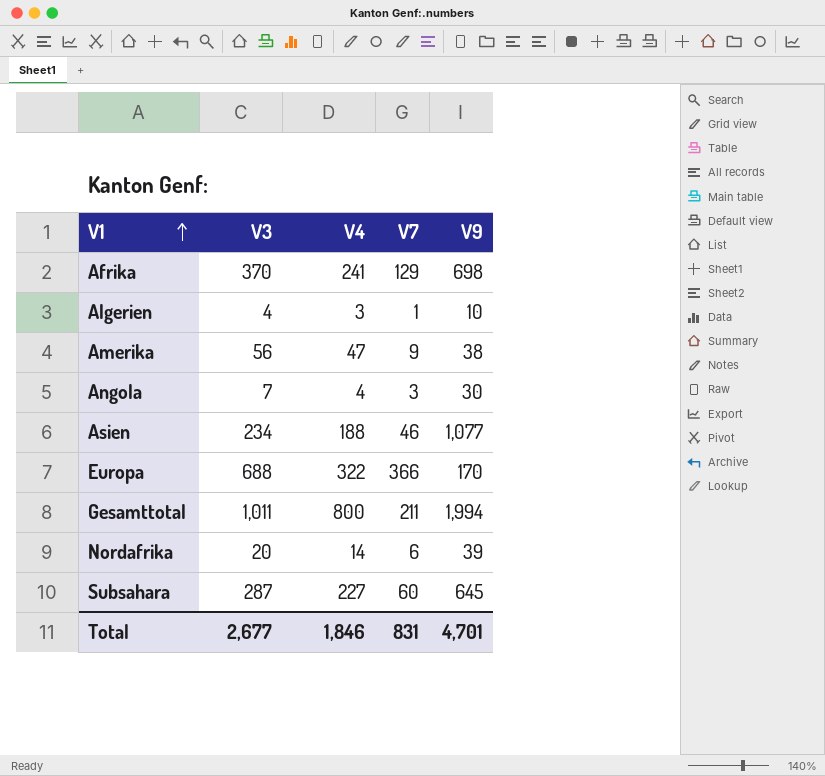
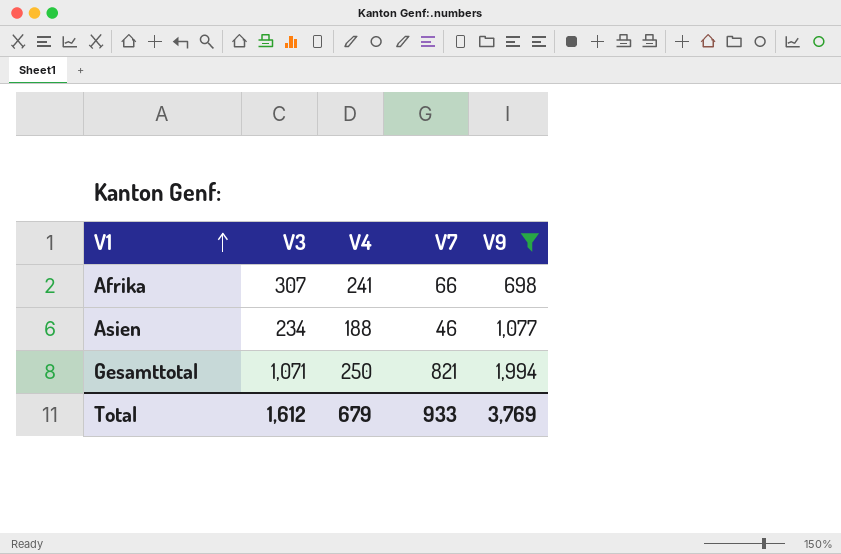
filter: none -> V9 >= 698
Afrika | V3: 370 -> 307
Afrika | V7: 129 -> 66
Gesamttotal | V3: 1,011 -> 1,071
Gesamttotal | V4: 800 -> 250
Gesamttotal | V7: 211 -> 821
Total | V3: 2,677 -> 1,612
Total | V4: 1,846 -> 679
Total | V7: 831 -> 933
Total | V9: 4,701 -> 3,769

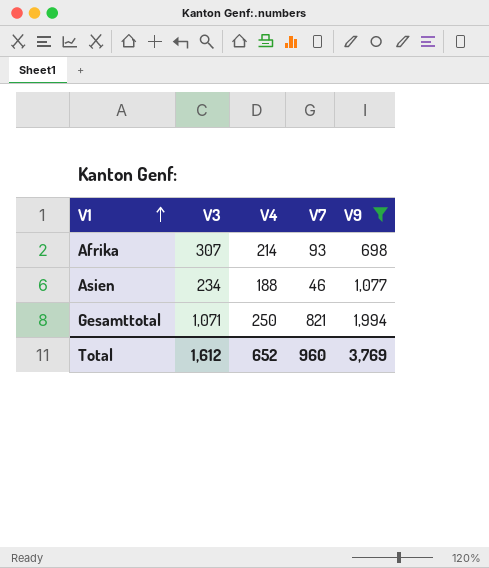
Afrika | V4: 241 -> 214
Afrika | V7: 66 -> 93
Total | V4: 679 -> 652
Total | V7: 933 -> 960

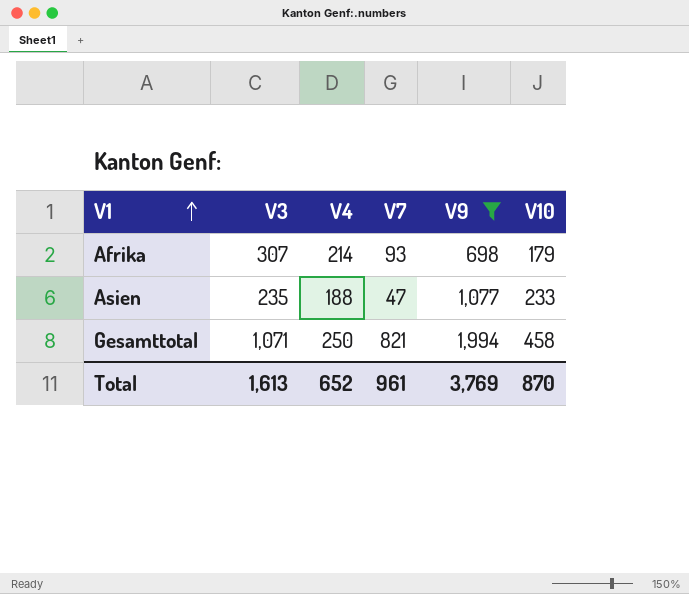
column V10 | position: none -> 6
Asien | V3: 234 -> 235
Asien | V7: 46 -> 47
Total | V3: 1,612 -> 1,613
Total | V7: 960 -> 961

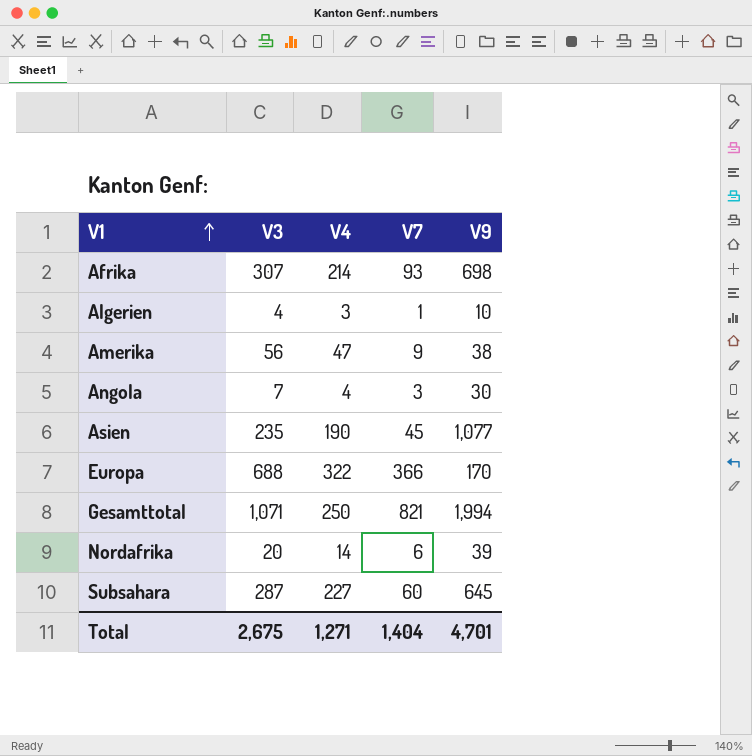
filter: V9 >= 698 -> none
column V10 | position: 6 -> none
Asien | V4: 188 -> 190
Asien | V7: 47 -> 45
Total | V3: 1,613 -> 2,675
Total | V4: 652 -> 1,271
Total | V7: 961 -> 1,404
Total | V9: 3,769 -> 4,701

